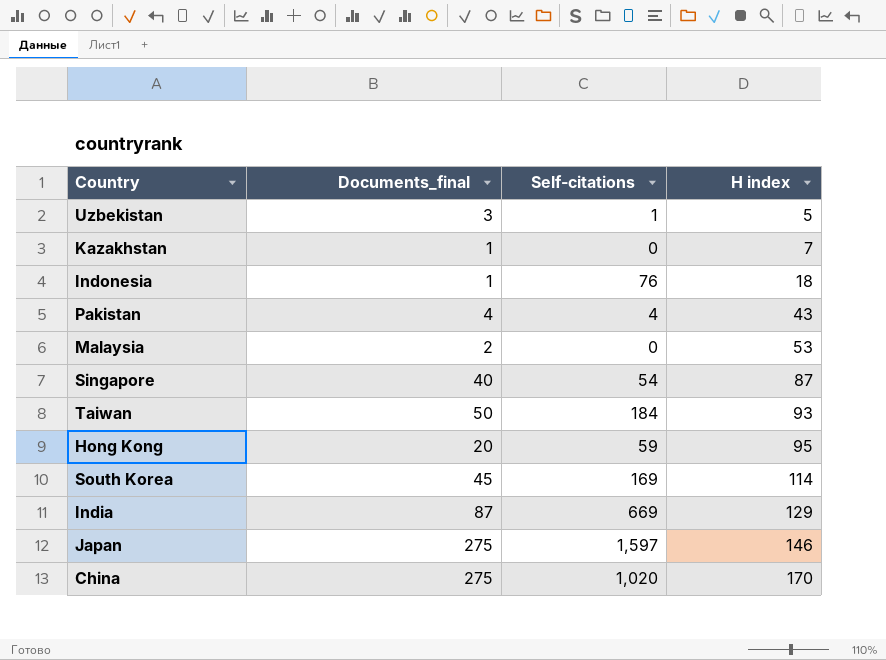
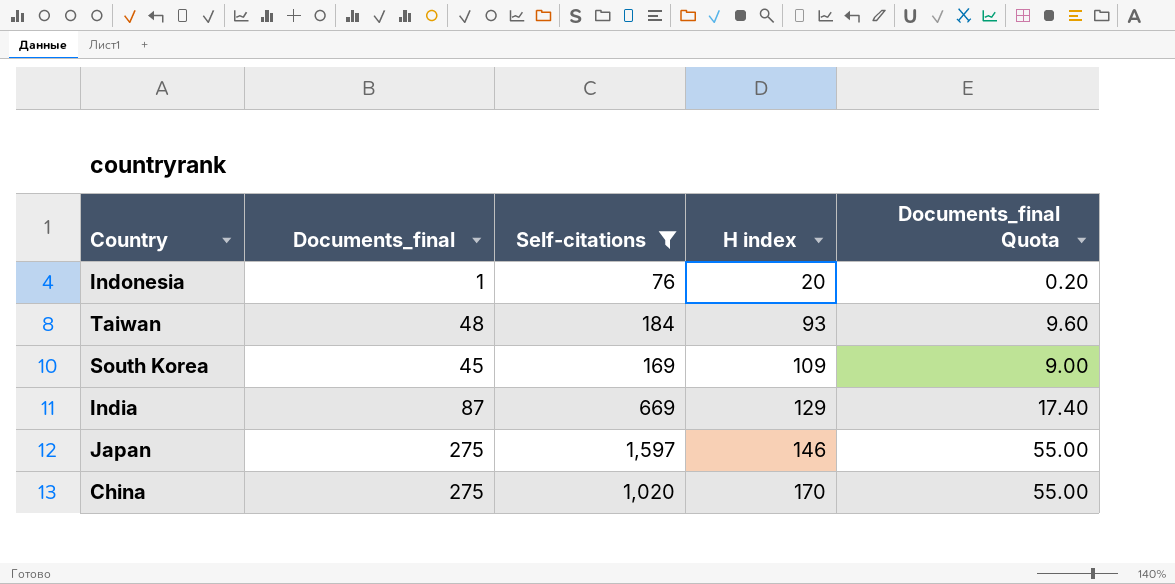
filter: none -> Self-citations >= 76
column Documents_final Quota | formula: none -> [Documents_final] * 0.2
Indonesia | H index: 18 -> 20
Taiwan | Documents_final: 50 -> 48
South Korea | H index: 114 -> 109

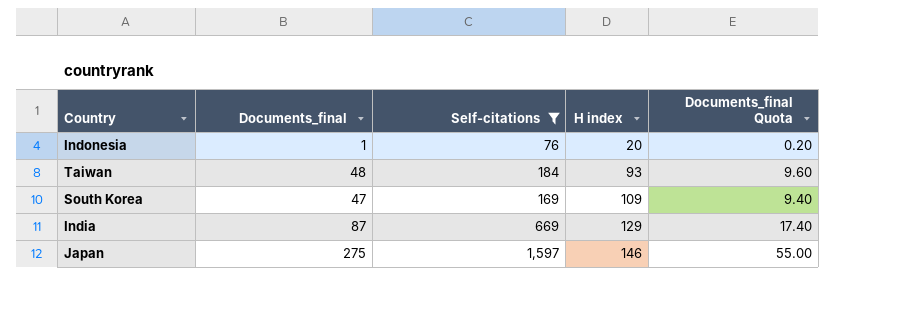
row China: 275 | 1,020 | 170 | 55.00 -> none
South Korea | Documents_final: 45 -> 47
South Korea | Documents_final Quota: 9.00 -> 9.40

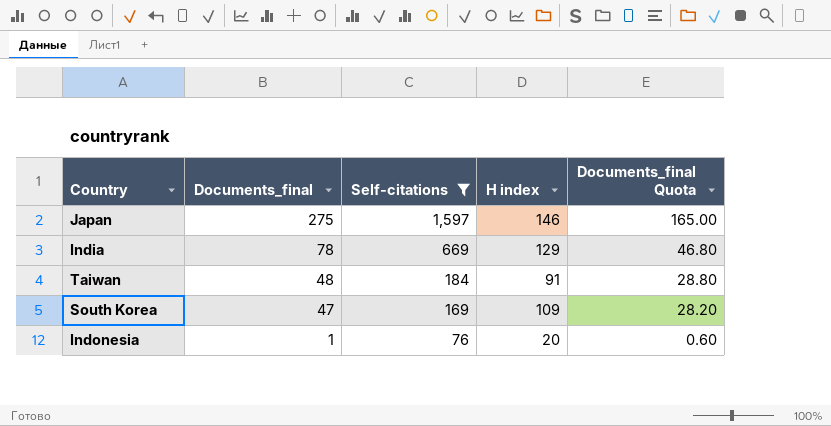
row order: H index ascending -> Documents_final descending
column Documents_final Quota | formula: [Documents_final] * 0.2 -> [Documents_final] * 0.6
India | Documents_final: 87 -> 78
Taiwan | H index: 93 -> 91

